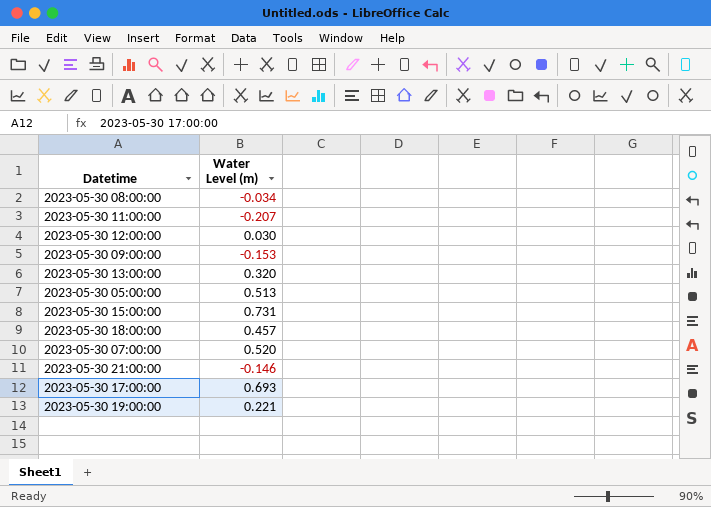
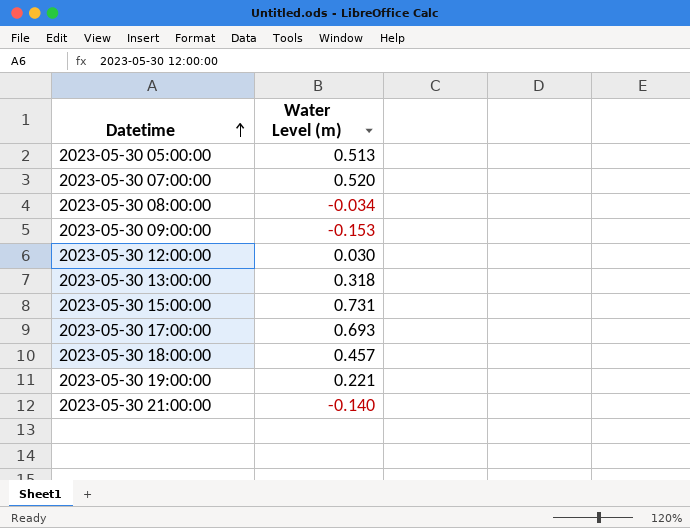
row order: none -> Datetime ascending
row 2023-05-30 11:00:00: -0.207 -> none
2023-05-30 13:00:00 | Water Level (m): 0.320 -> 0.318
2023-05-30 21:00:00 | Water Level (m): -0.146 -> -0.140

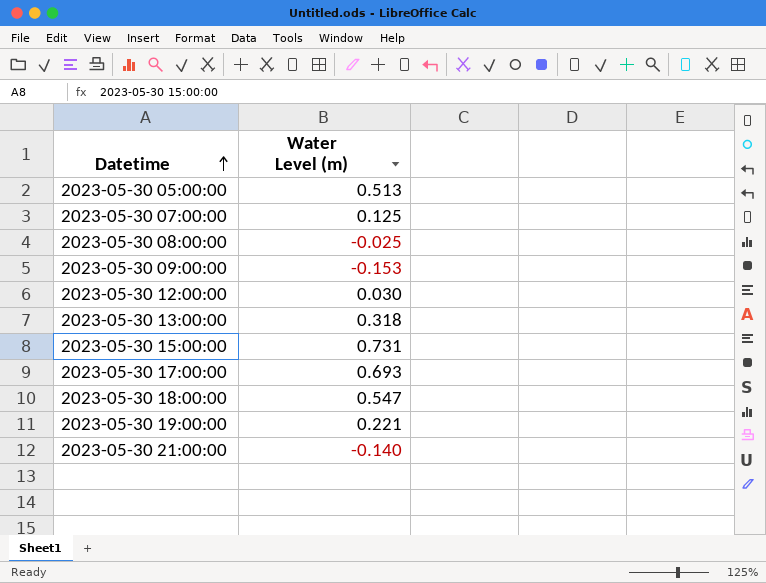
2023-05-30 07:00:00 | Water Level (m): 0.520 -> 0.125
2023-05-30 08:00:00 | Water Level (m): -0.034 -> -0.025
2023-05-30 18:00:00 | Water Level (m): 0.457 -> 0.547

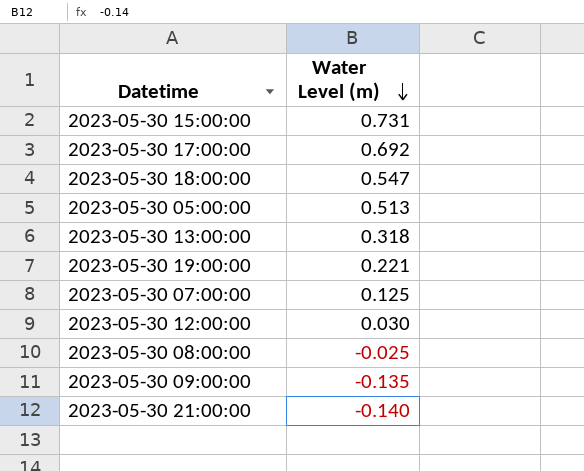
row order: Datetime ascending -> Water Level (m) descending
2023-05-30 17:00:00 | Water Level (m): 0.693 -> 0.692
2023-05-30 09:00:00 | Water Level (m): -0.153 -> -0.135

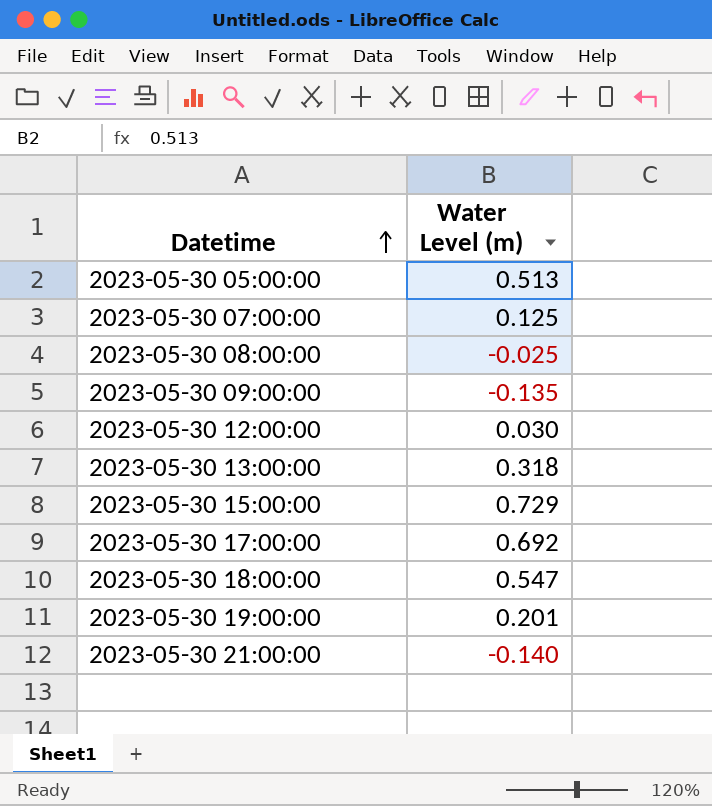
row order: Water Level (m) descending -> Datetime ascending
2023-05-30 15:00:00 | Water Level (m): 0.731 -> 0.729
2023-05-30 19:00:00 | Water Level (m): 0.221 -> 0.201

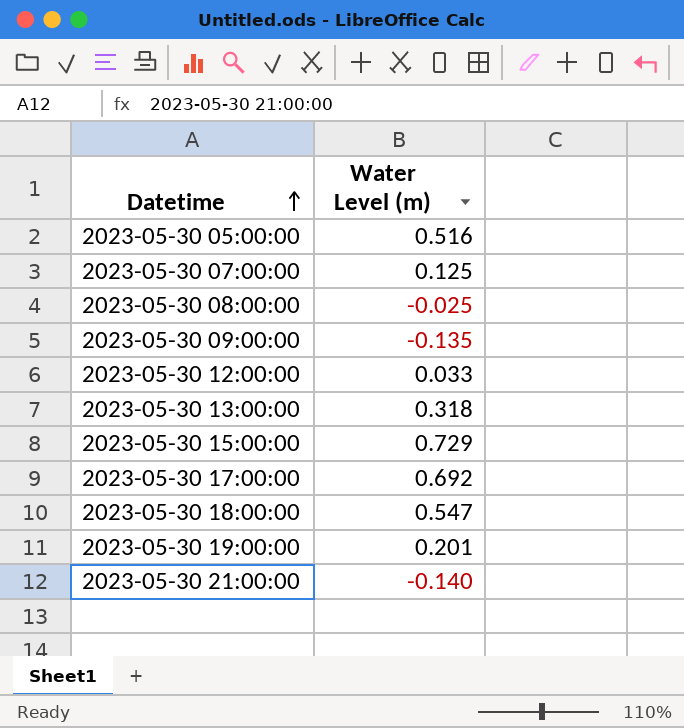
2023-05-30 05:00:00 | Water Level (m): 0.513 -> 0.516
2023-05-30 12:00:00 | Water Level (m): 0.030 -> 0.033

